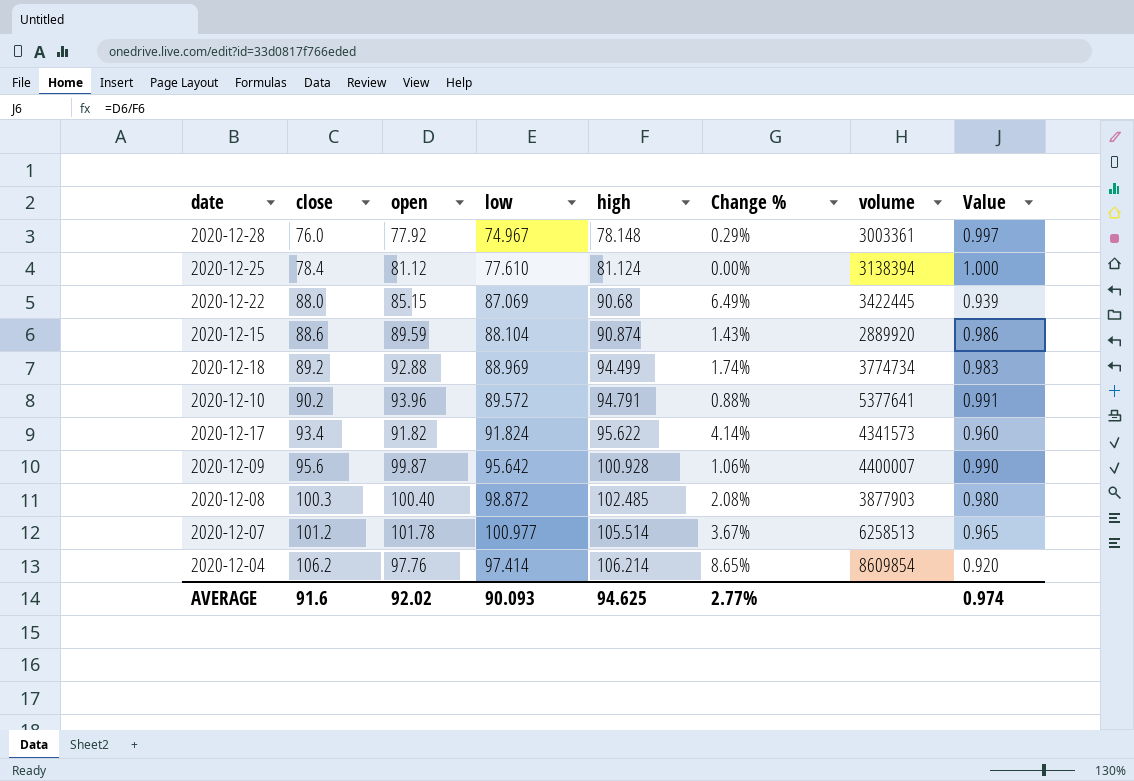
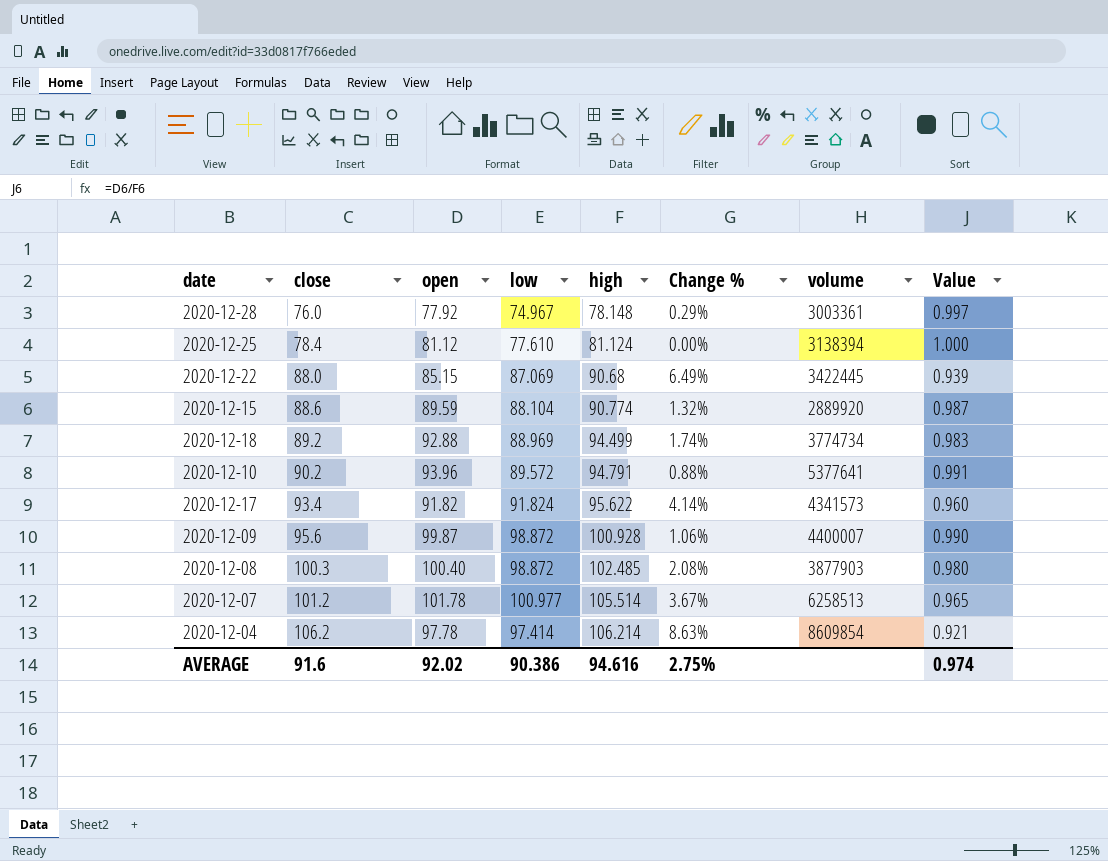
2020-12-15 | high: 90.874 -> 90.774
2020-12-15 | Change %: 1.43% -> 1.32%
2020-12-15 | Value: 0.986 -> 0.987
2020-12-09 | low: 95.642 -> 98.872
2020-12-04 | open: 97.76 -> 97.78
2020-12-04 | Change %: 8.65% -> 8.63%
2020-12-04 | Value: 0.920 -> 0.921
AVERAGE | low: 90.093 -> 90.386
AVERAGE | high: 94.625 -> 94.616
AVERAGE | Change %: 2.77% -> 2.75%

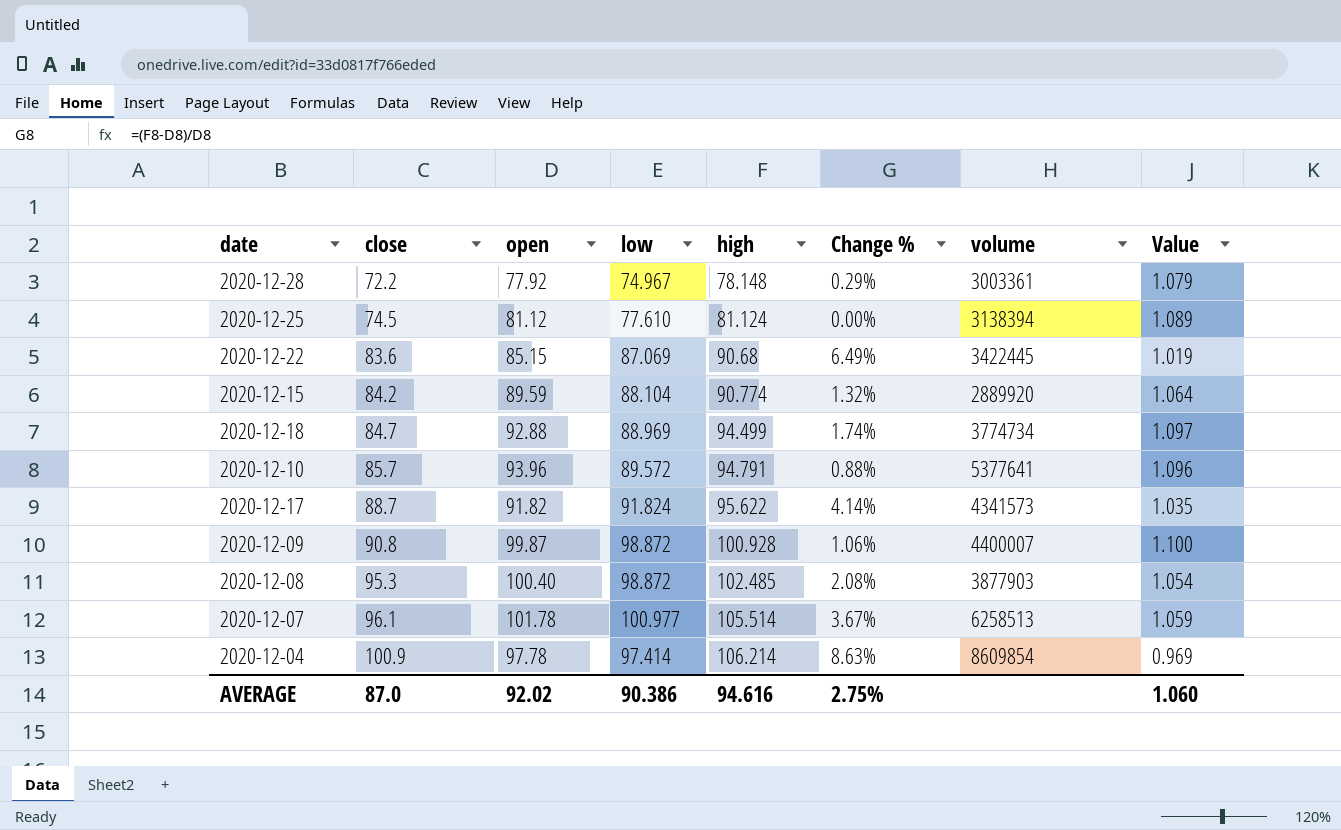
column Value | formula: [open] / [high] -> [open] / [close]
2020-12-28 | close: 76.0 -> 72.2
2020-12-25 | close: 78.4 -> 74.5
2020-12-22 | close: 88.0 -> 83.6
2020-12-15 | close: 88.6 -> 84.2
2020-12-18 | close: 89.2 -> 84.7
2020-12-10 | close: 90.2 -> 85.7
2020-12-17 | close: 93.4 -> 88.7
2020-12-09 | close: 95.6 -> 90.8
2020-12-08 | close: 100.3 -> 95.3
2020-12-07 | close: 101.2 -> 96.1
2020-12-04 | close: 106.2 -> 100.9
AVERAGE | close: 91.6 -> 87.0
AVERAGE | Value: 0.974 -> 1.060

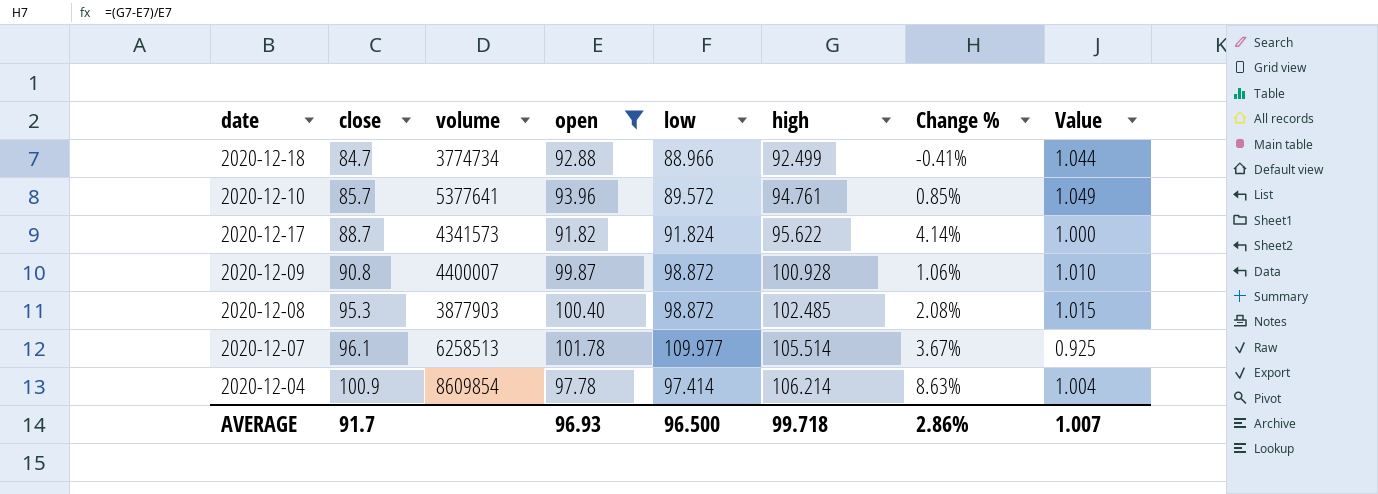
filter: none -> open >= 91.82
column volume | position: 7 -> 3
column Value | formula: [open] / [close] -> [open] / [low]
2020-12-18 | low: 88.969 -> 88.966
2020-12-18 | high: 94.499 -> 92.499
2020-12-18 | Change %: 1.74% -> -0.41%
2020-12-10 | high: 94.791 -> 94.761
2020-12-10 | Change %: 0.88% -> 0.85%
2020-12-07 | low: 100.977 -> 109.977
AVERAGE | close: 87.0 -> 91.7
AVERAGE | open: 92.02 -> 96.93
AVERAGE | low: 90.386 -> 96.500
AVERAGE | high: 94.616 -> 99.718
AVERAGE | Change %: 2.75% -> 2.86%
AVERAGE | Value: 1.060 -> 1.007

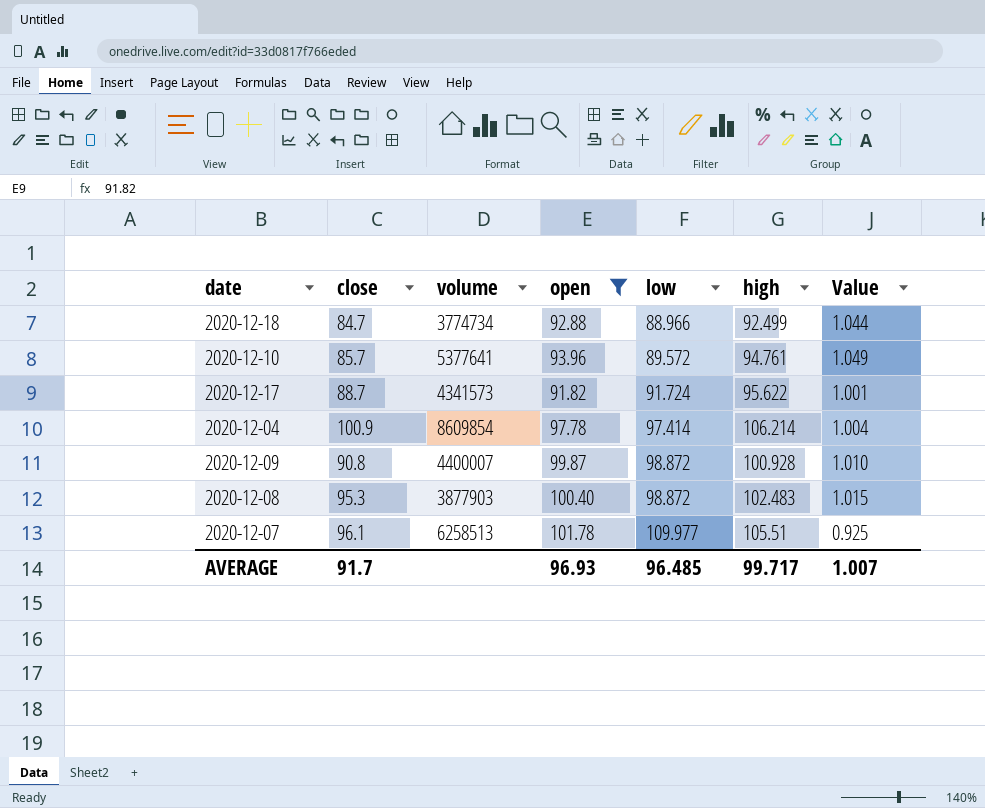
row order: close ascending -> low ascending
column Change % | formula: ([high] - [open]) / [open] -> none
2020-12-17 | low: 91.824 -> 91.724
2020-12-17 | Value: 1.000 -> 1.001
2020-12-08 | high: 102.485 -> 102.483
2020-12-07 | high: 105.514 -> 105.51
AVERAGE | low: 96.500 -> 96.485
AVERAGE | high: 99.718 -> 99.717

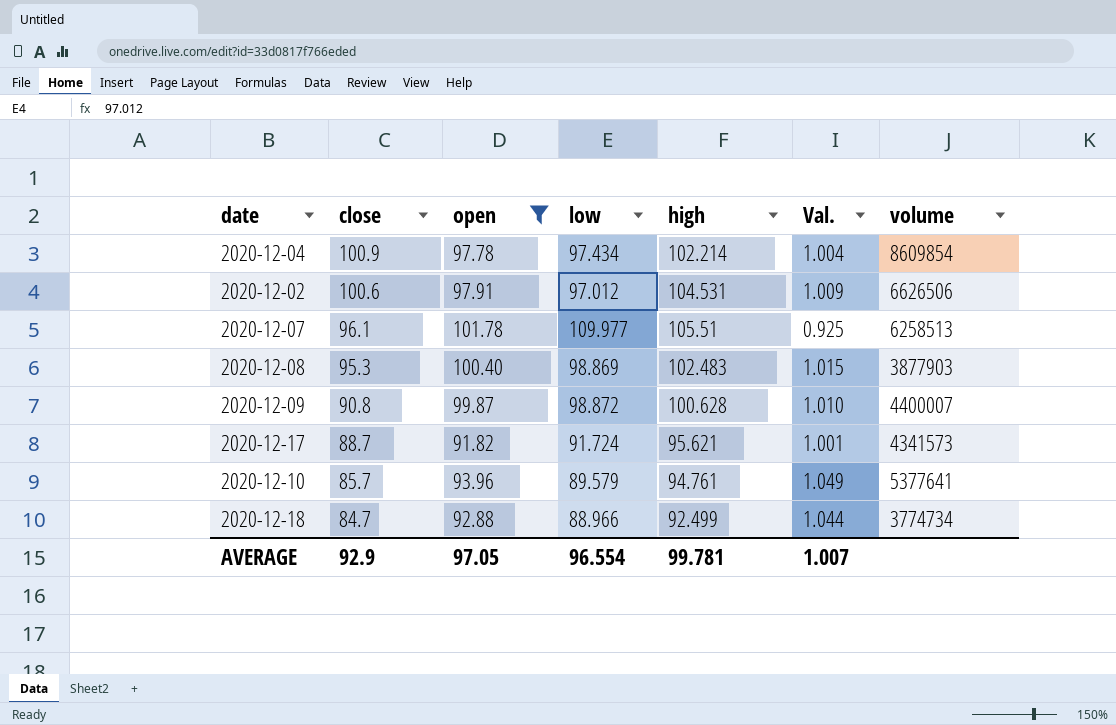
row order: low ascending -> close descending
column name: Value -> Val.
column volume | position: 3 -> 7
2020-12-04 | low: 97.414 -> 97.434
2020-12-04 | high: 106.214 -> 102.214
row 2020-12-02: none -> 100.6 | 97.91 | 97.012 | 104.531 | 1.009 | 6626506
2020-12-08 | low: 98.872 -> 98.869
2020-12-09 | high: 100.928 -> 100.628
2020-12-17 | high: 95.622 -> 95.621
2020-12-10 | low: 89.572 -> 89.579
AVERAGE | close: 91.7 -> 92.9
AVERAGE | open: 96.93 -> 97.05
AVERAGE | low: 96.485 -> 96.554
AVERAGE | high: 99.717 -> 99.781

